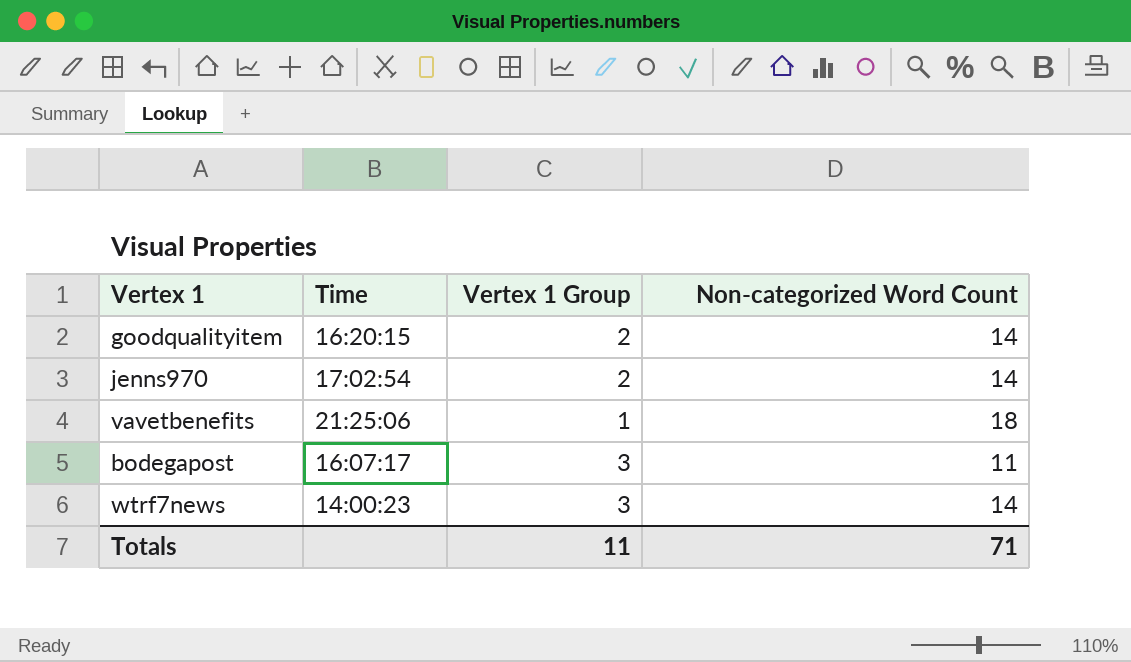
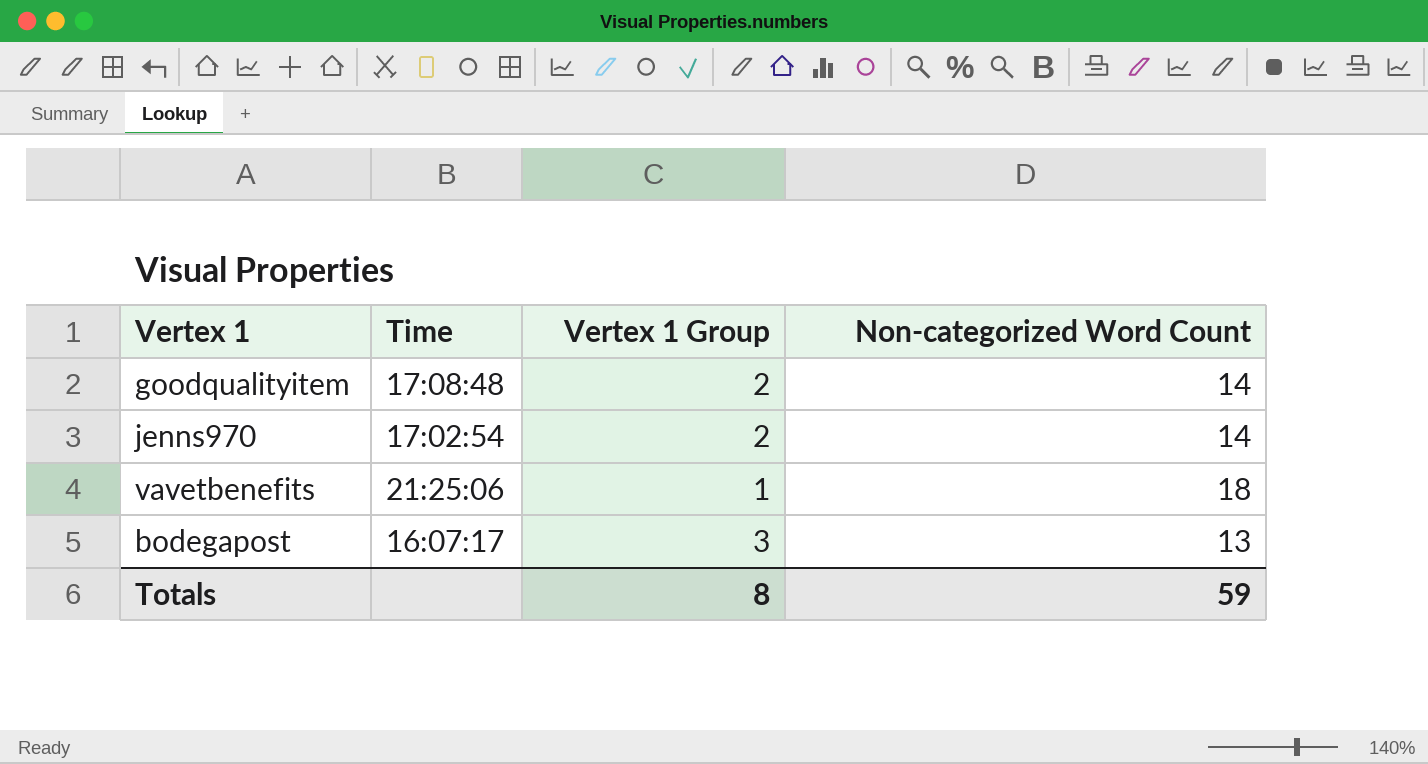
row wtrf7news: 14:00:23 | 3 | 14 -> none
goodqualityitem | Time: 16:20:15 -> 17:08:48
bodegapost | Non-categorized Word Count: 11 -> 13
Totals | Vertex 1 Group: 11 -> 8
Totals | Non-categorized Word Count: 71 -> 59

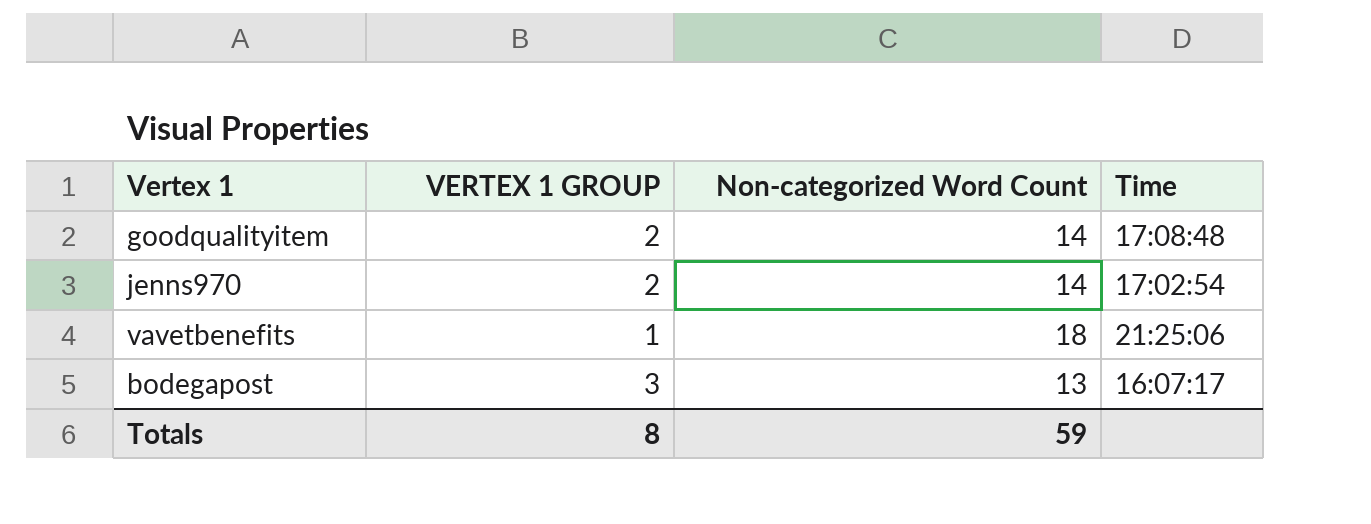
column name: Vertex 1 Group -> VERTEX 1 GROUP
column Time | position: 2 -> 4

